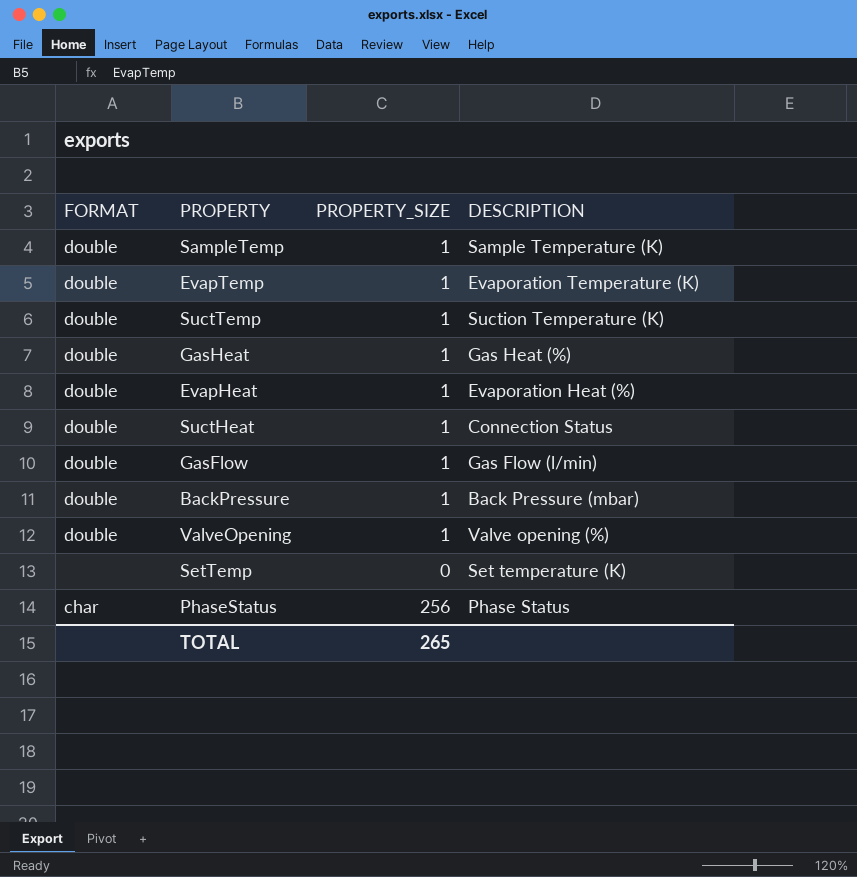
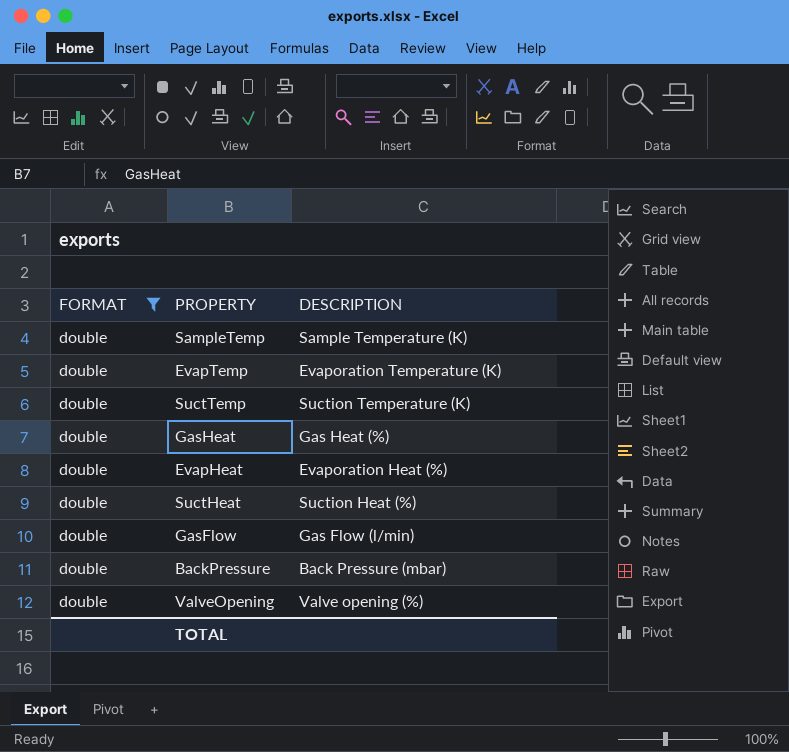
filter: none -> FORMAT = double
column PROPERTY_SIZE | position: 3 -> none
SuctHeat | DESCRIPTION: Connection Status -> Suction Heat (%)

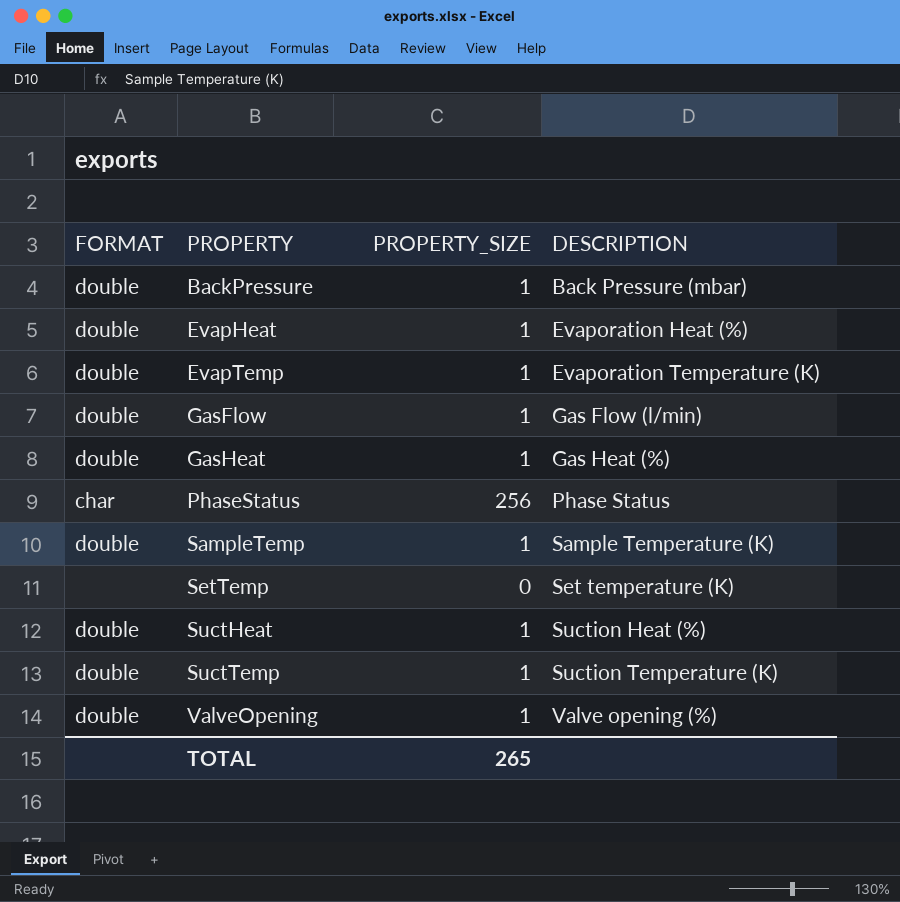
filter: FORMAT = double -> none
row order: none -> PROPERTY ascending
column PROPERTY_SIZE | position: none -> 3

